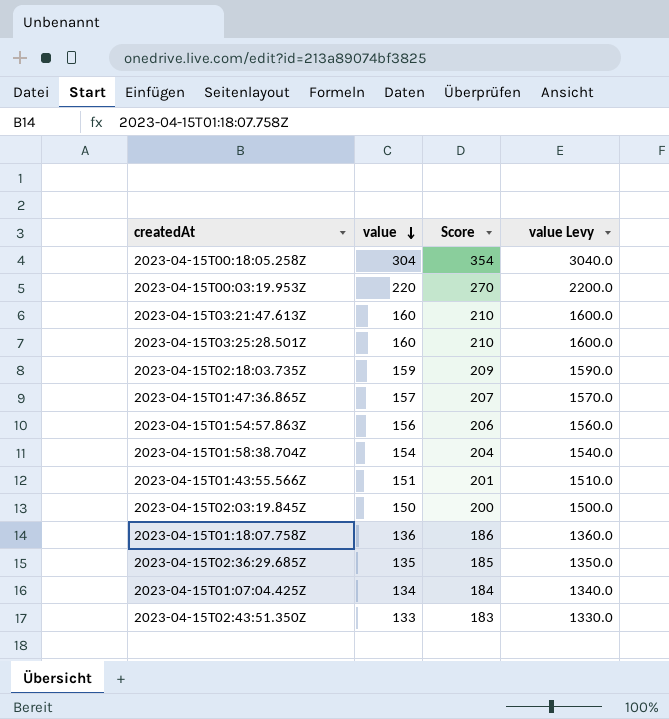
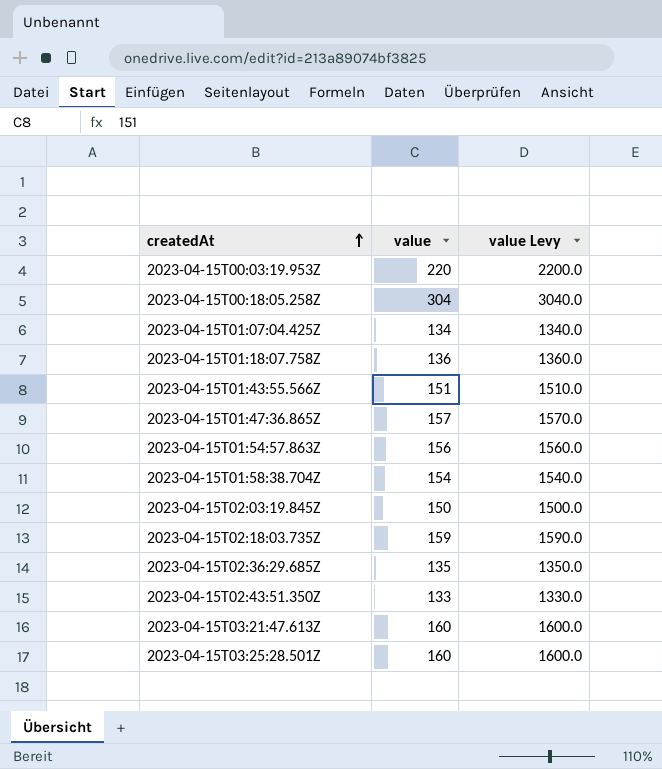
row order: value descending -> createdAt ascending
column Score | formula: [value] + 50 -> none

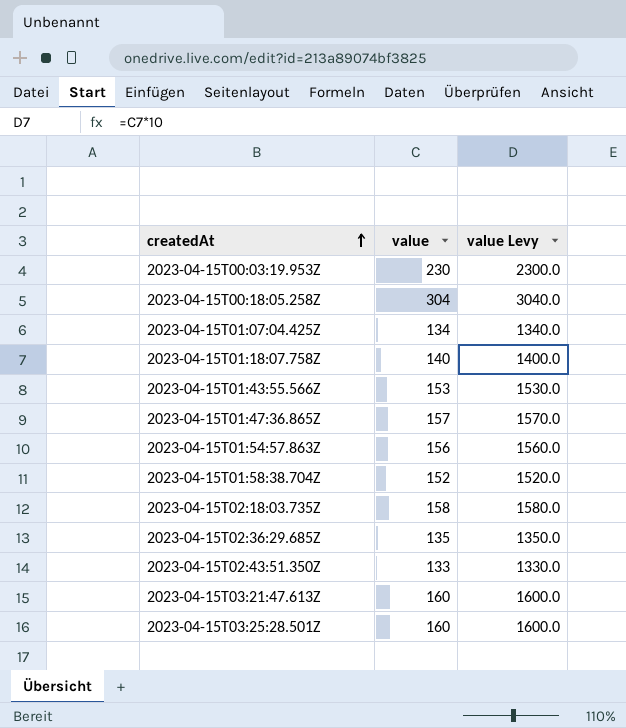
row 2023-04-15T02:03:19.845Z: 150 | 1500.0 -> none
2023-04-15T00:03:19.953Z | value: 220 -> 230
2023-04-15T00:03:19.953Z | value Levy: 2200.0 -> 2300.0
2023-04-15T01:18:07.758Z | value: 136 -> 140
2023-04-15T01:18:07.758Z | value Levy: 1360.0 -> 1400.0
2023-04-15T01:43:55.566Z | value: 151 -> 153
2023-04-15T01:43:55.566Z | value Levy: 1510.0 -> 1530.0
2023-04-15T01:58:38.704Z | value: 154 -> 152
2023-04-15T01:58:38.704Z | value Levy: 1540.0 -> 1520.0
2023-04-15T02:18:03.735Z | value: 159 -> 158
2023-04-15T02:18:03.735Z | value Levy: 1590.0 -> 1580.0

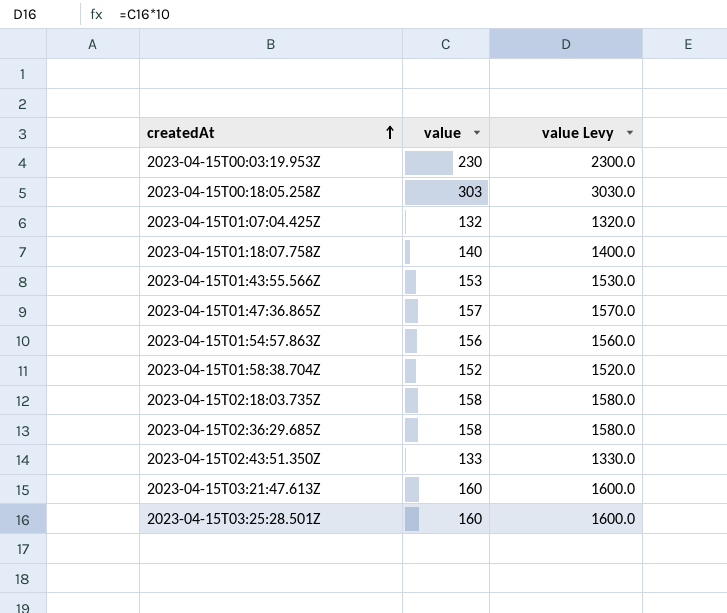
2023-04-15T00:18:05.258Z | value: 304 -> 303
2023-04-15T00:18:05.258Z | value Levy: 3040.0 -> 3030.0
2023-04-15T01:07:04.425Z | value: 134 -> 132
2023-04-15T01:07:04.425Z | value Levy: 1340.0 -> 1320.0
2023-04-15T02:36:29.685Z | value: 135 -> 158
2023-04-15T02:36:29.685Z | value Levy: 1350.0 -> 1580.0

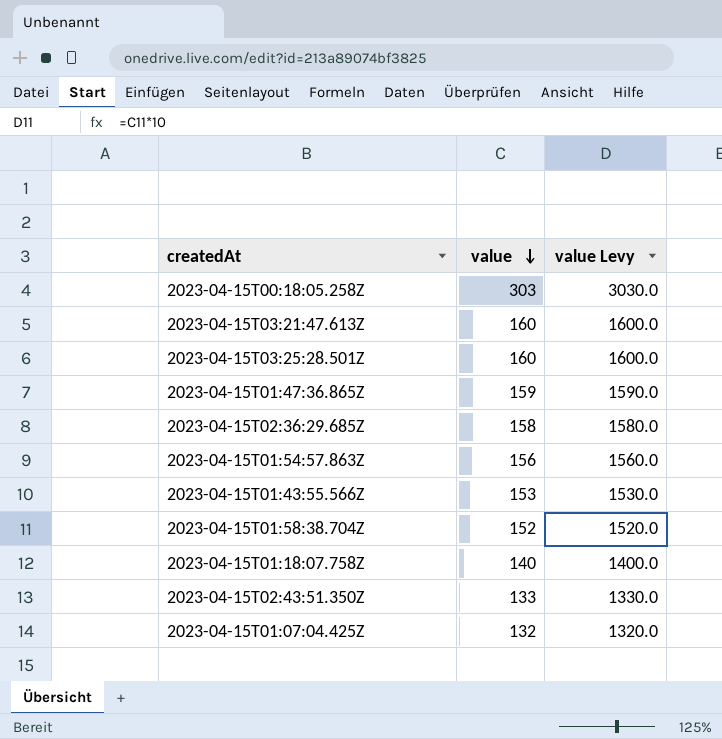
row order: createdAt ascending -> value descending
row 2023-04-15T00:03:19.953Z: 230 | 2300.0 -> none
row 2023-04-15T02:18:03.735Z: 158 | 1580.0 -> none
2023-04-15T01:47:36.865Z | value: 157 -> 159
2023-04-15T01:47:36.865Z | value Levy: 1570.0 -> 1590.0

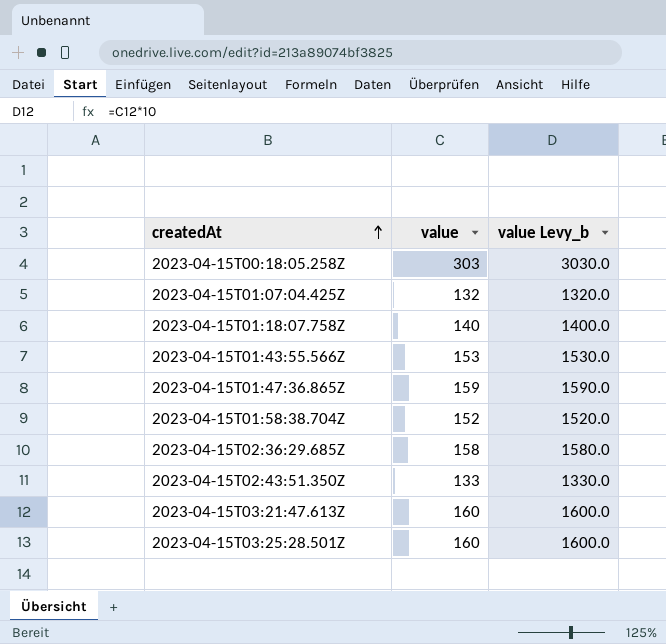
row order: value descending -> createdAt ascending
column name: value Levy -> value Levy_b
row 2023-04-15T01:54:57.863Z: 156 | 1560.0 -> none

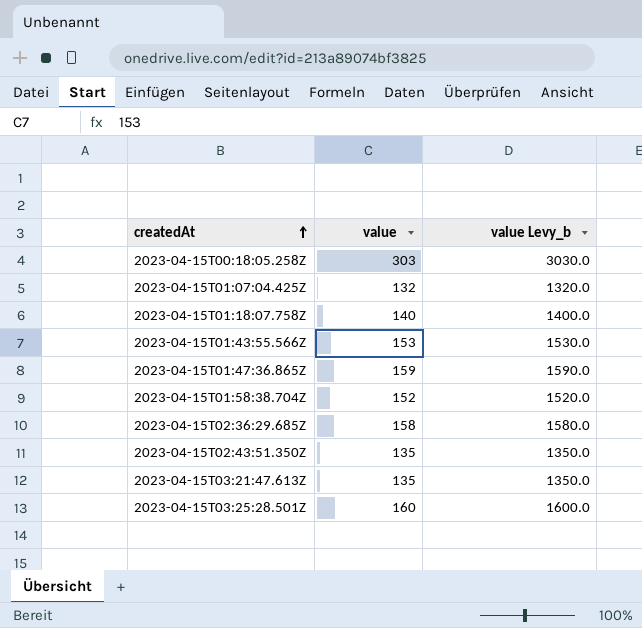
2023-04-15T02:43:51.350Z | value: 133 -> 135
2023-04-15T02:43:51.350Z | value Levy_b: 1330.0 -> 1350.0
2023-04-15T03:21:47.613Z | value: 160 -> 135
2023-04-15T03:21:47.613Z | value Levy_b: 1600.0 -> 1350.0

